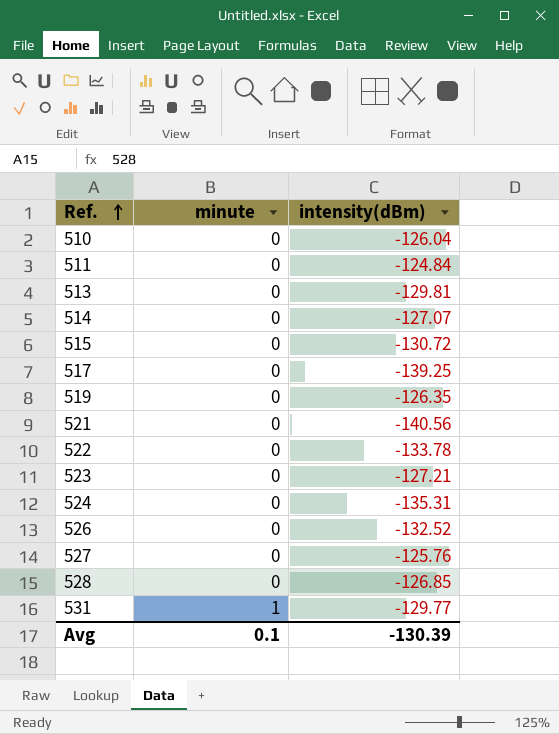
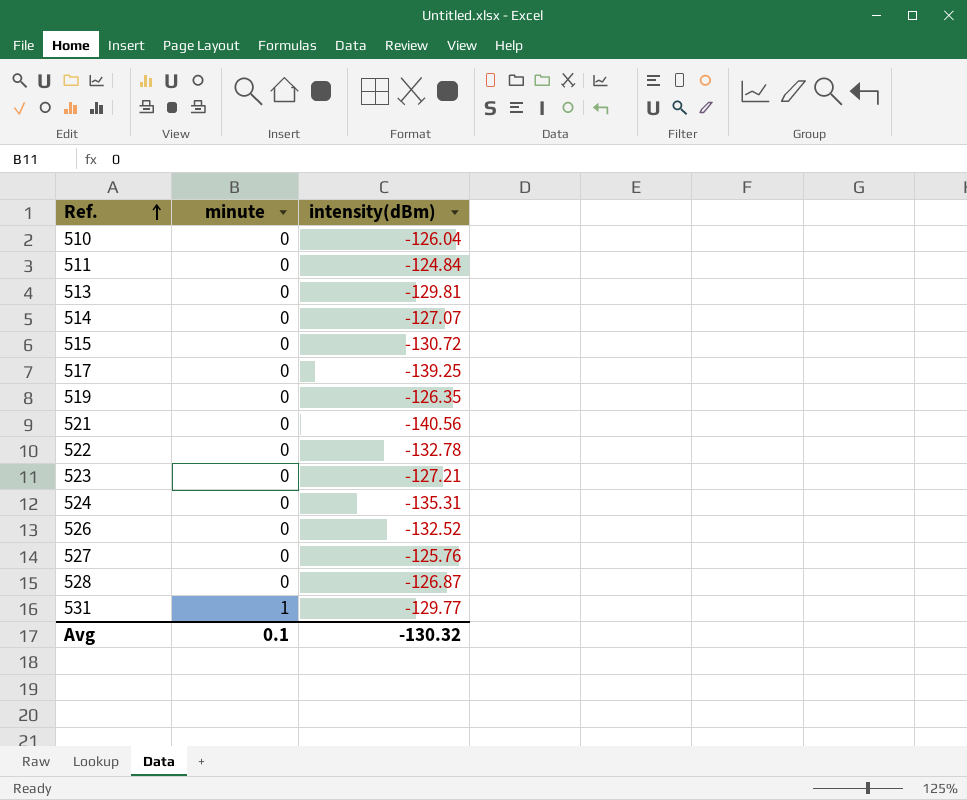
522 | intensity(dBm): -133.78 -> -132.78
528 | intensity(dBm): -126.85 -> -126.87
Avg | intensity(dBm): -130.39 -> -130.32

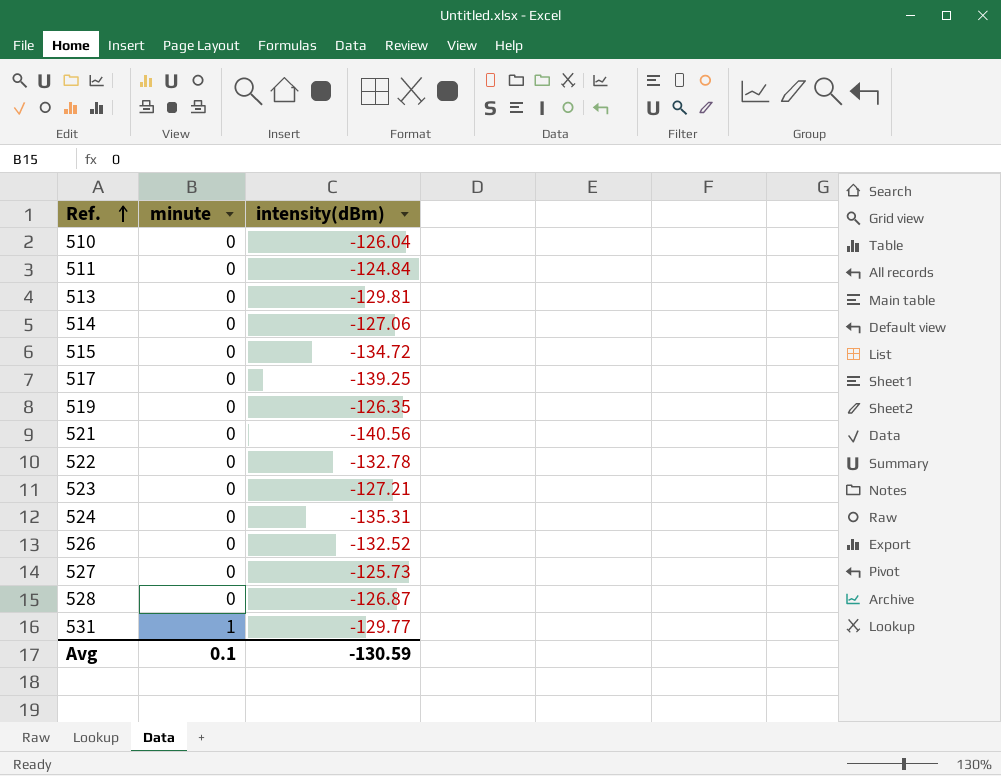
514 | intensity(dBm): -127.07 -> -127.06
515 | intensity(dBm): -130.72 -> -134.72
527 | intensity(dBm): -125.76 -> -125.73
Avg | intensity(dBm): -130.32 -> -130.59

